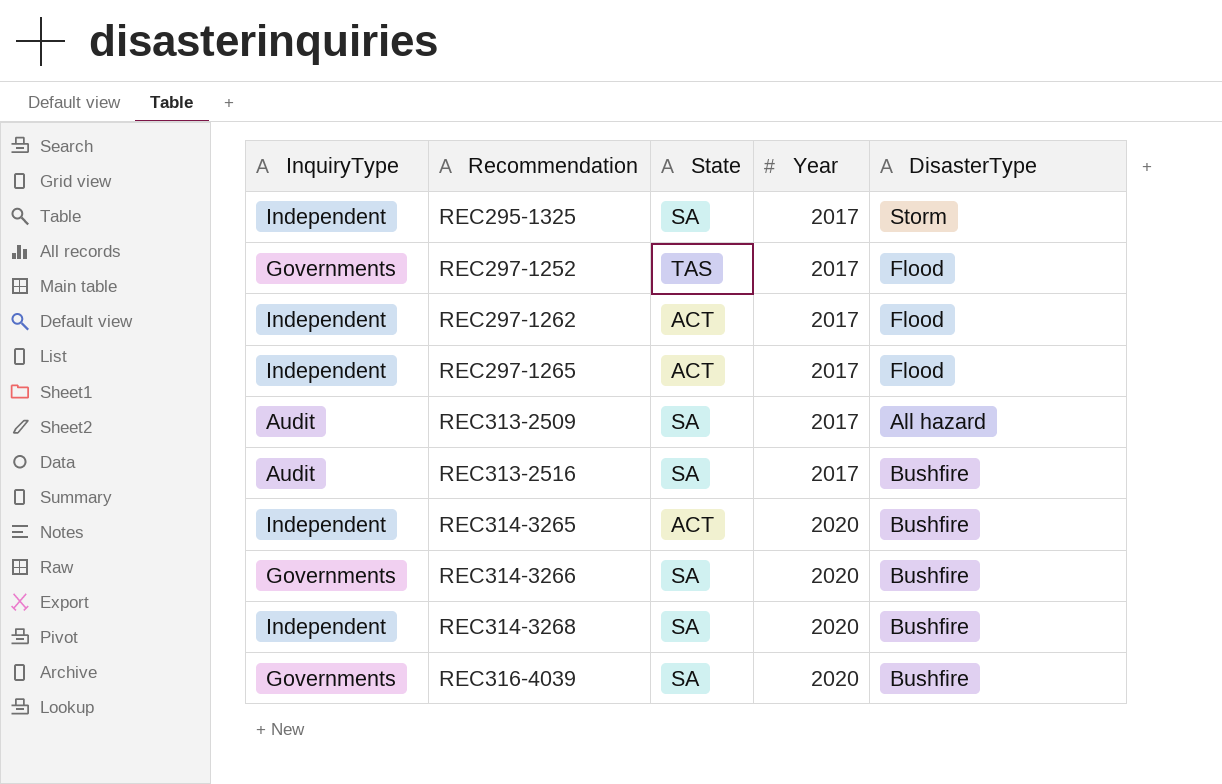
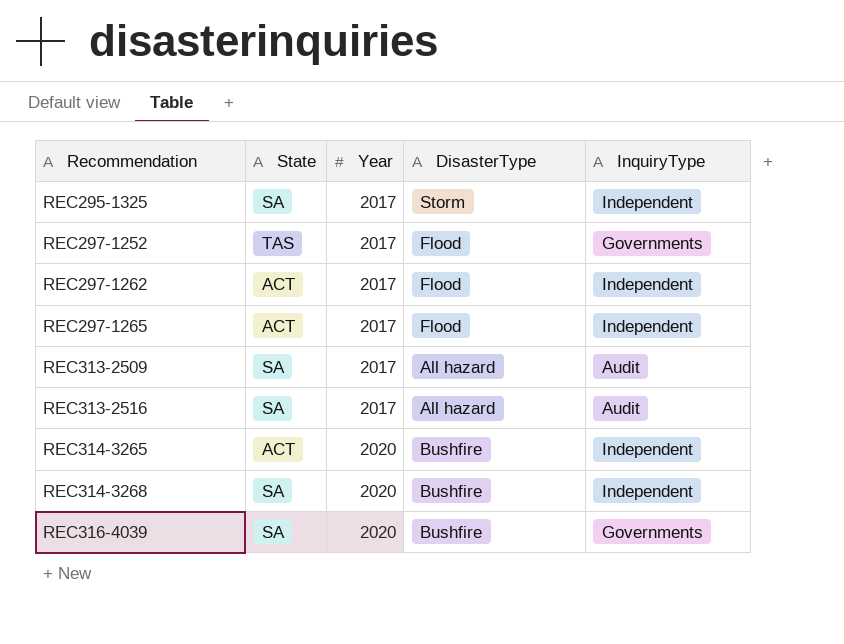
column InquiryType | position: 1 -> 5
row REC314-3266: Governments | SA | 2020 | Bushfire -> none
REC313-2516 | DisasterType: Bushfire -> All hazard

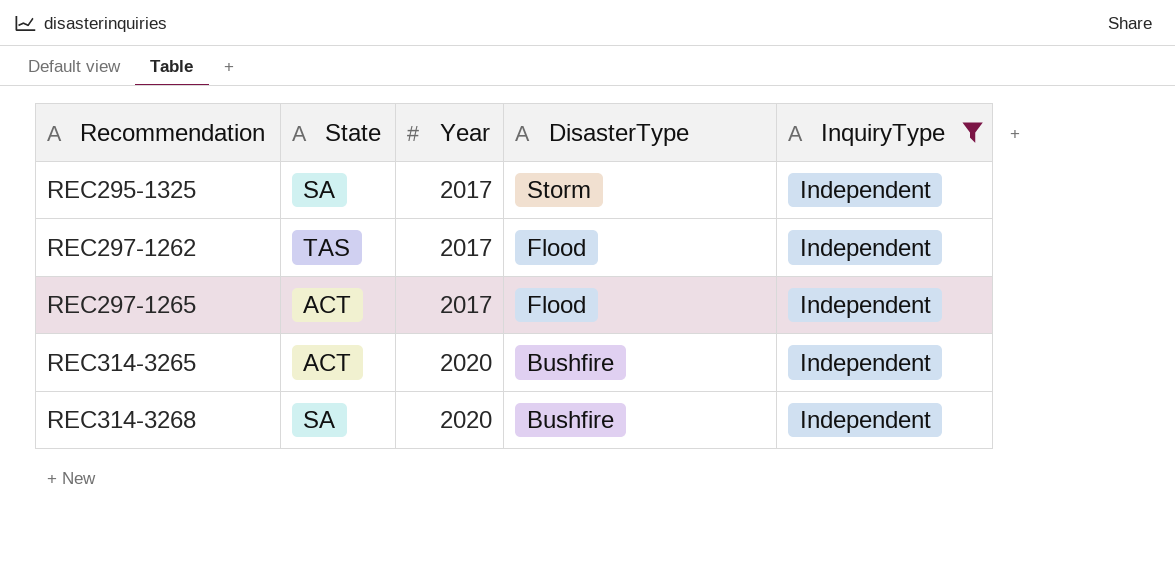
filter: none -> InquiryType = Independent
REC297-1262 | State: ACT -> TAS

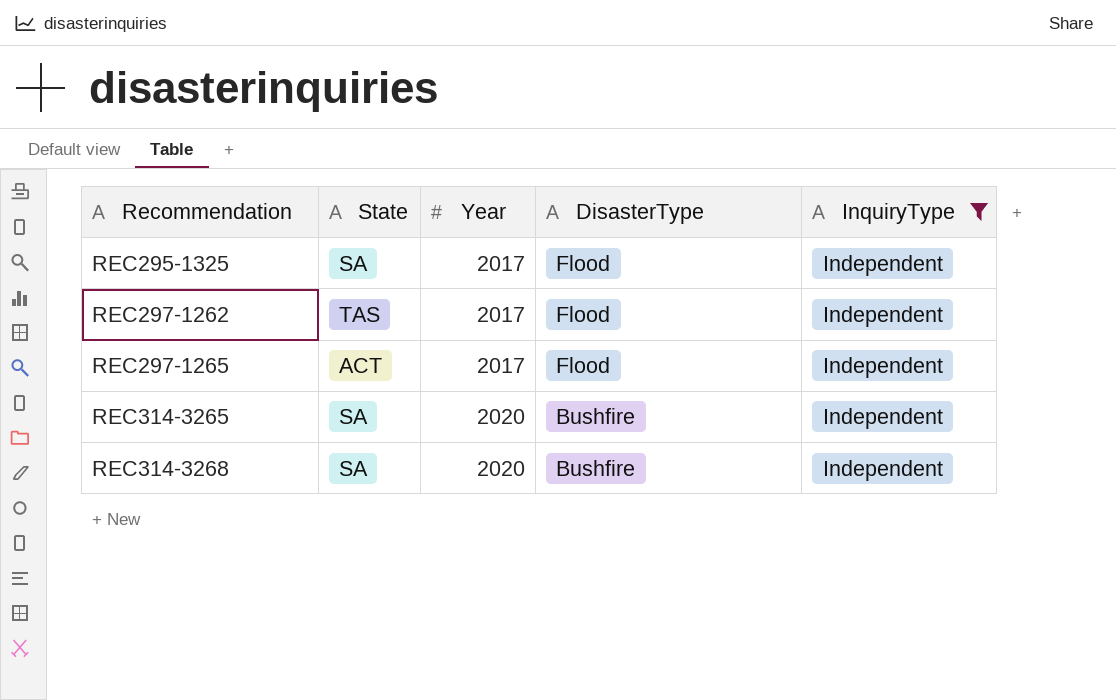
REC295-1325 | DisasterType: Storm -> Flood
REC314-3265 | State: ACT -> SA

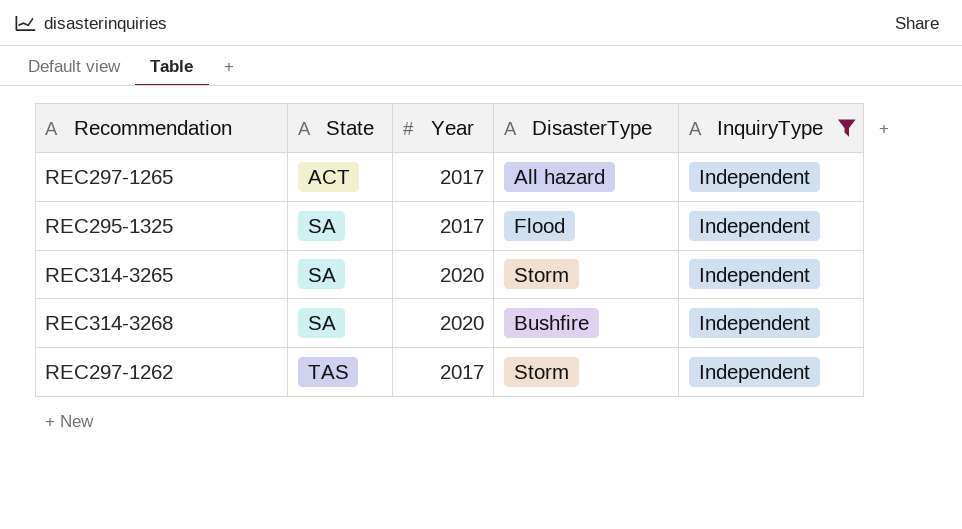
row order: Recommendation ascending -> State ascending
REC297-1265 | DisasterType: Flood -> All hazard
REC314-3265 | DisasterType: Bushfire -> Storm
REC297-1262 | DisasterType: Flood -> Storm

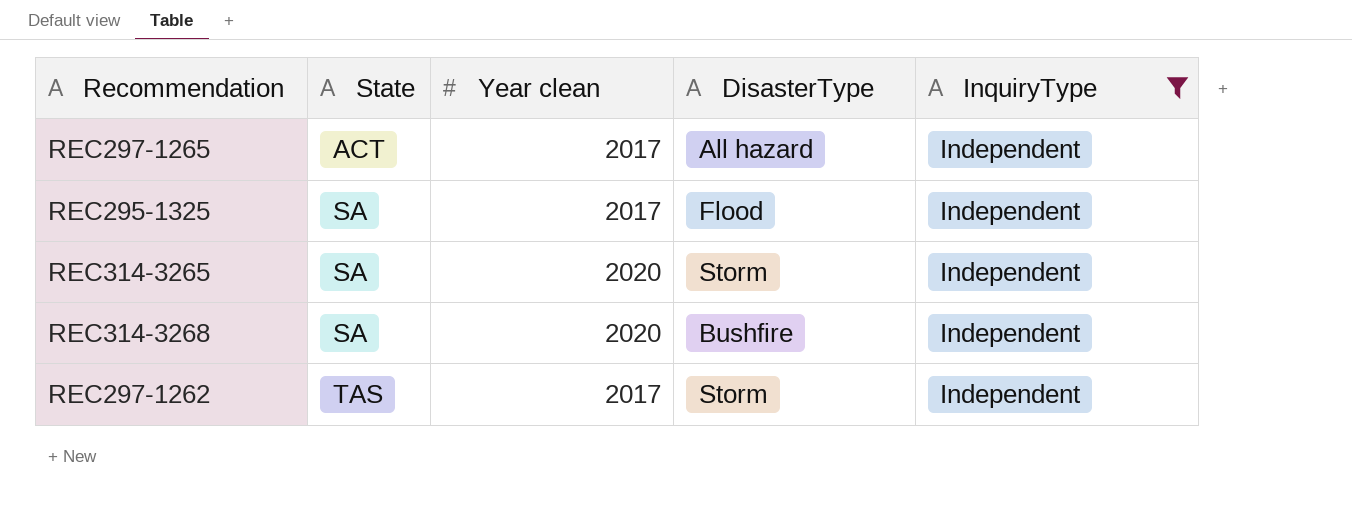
column name: Year -> Year clean

